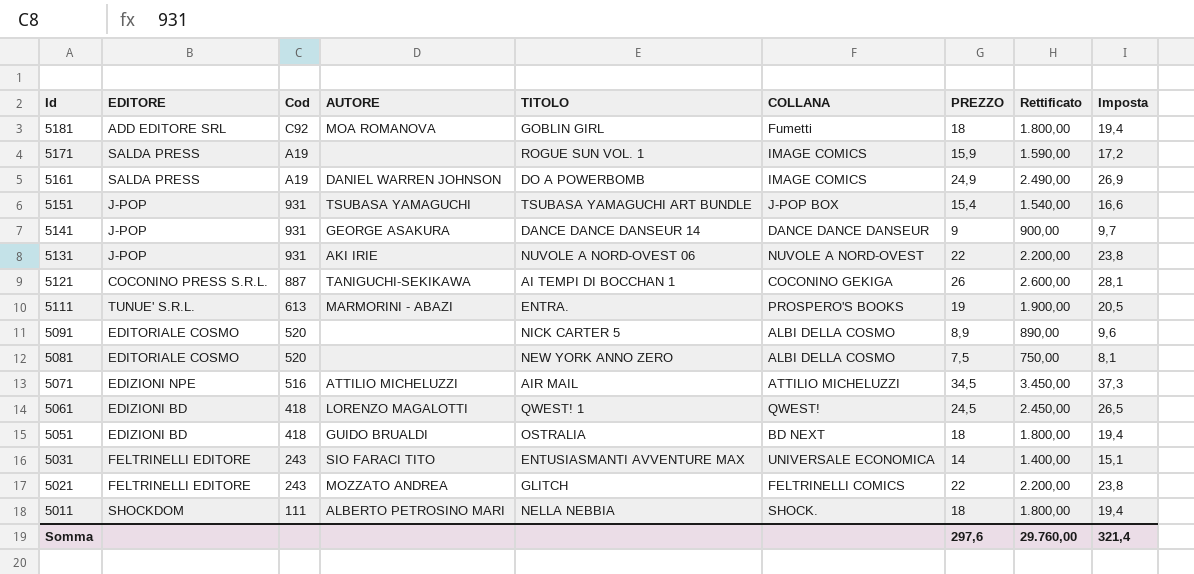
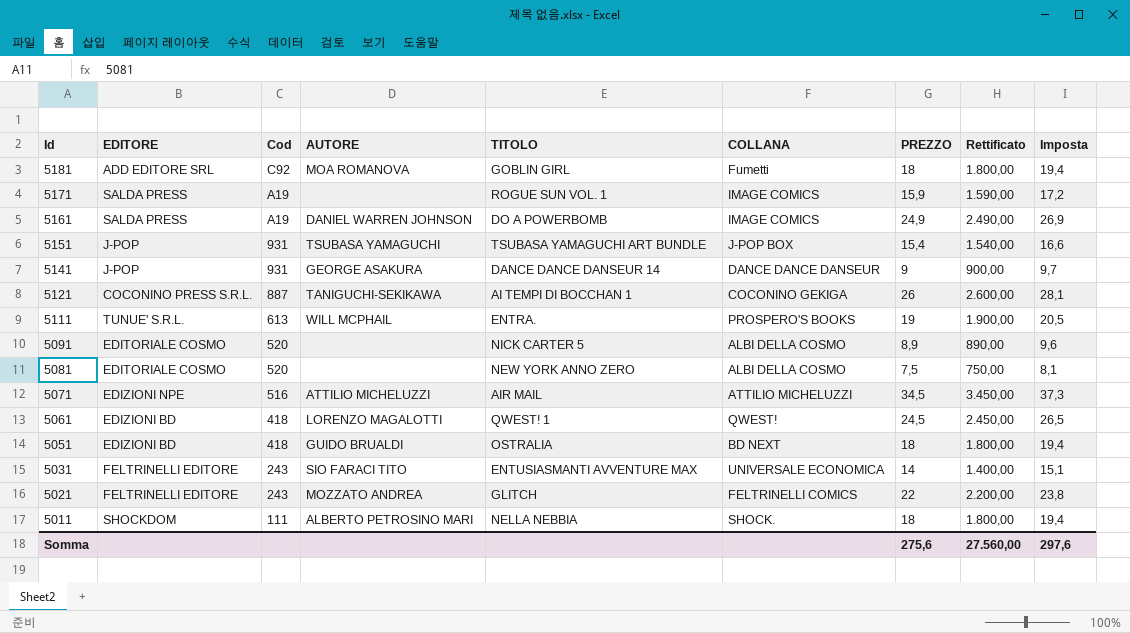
row 5131: J-POP | 931 | AKI IRIE | NUVOLE A NORD-OVEST 06 | NUVOLE A NORD-OVEST | 22 | 2.200,00 | 23,8 -> none
5111 | AUTORE: MARMORINI - ABAZI -> WILL MCPHAIL
Somma | PREZZO: 297,6 -> 275,6
Somma | Rettificato: 29.760,00 -> 27.560,00
Somma | Imposta: 321,4 -> 297,6

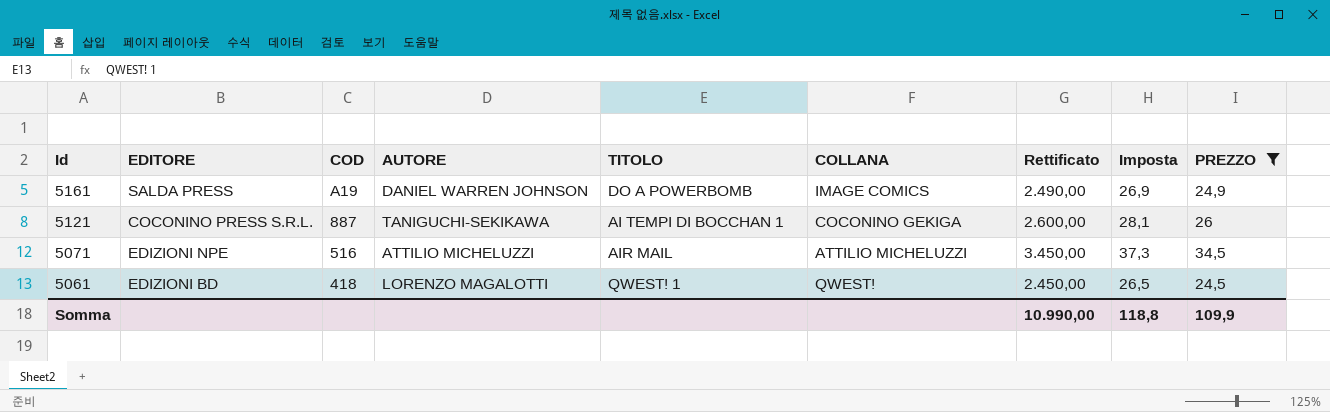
filter: none -> PREZZO >= 24,5
column name: Cod -> COD
column PREZZO | position: 7 -> 9
Somma | Rettificato: 27.560,00 -> 10.990,00
Somma | Imposta: 297,6 -> 118,8
Somma | PREZZO: 275,6 -> 109,9

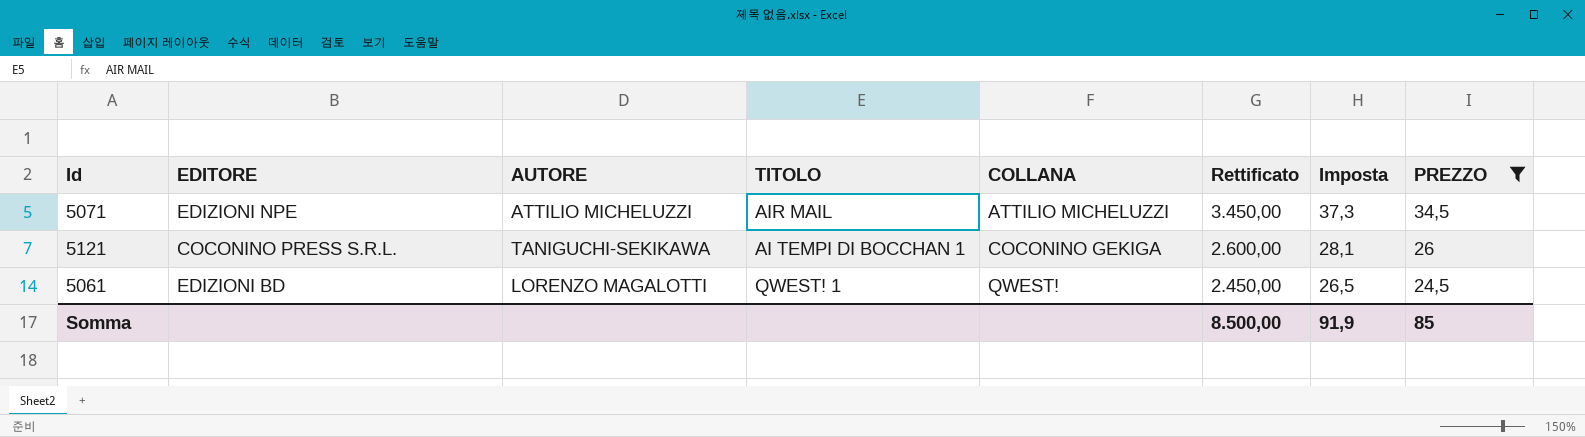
row order: Id descending -> COLLANA ascending
column COD | position: 3 -> none
row 5161: SALDA PRESS | A19 | DANIEL WARREN JOHNSON | DO A POWERBOMB | IMAGE COMICS | 2.490,00 | 26,9 | 24,9 -> none
Somma | Rettificato: 10.990,00 -> 8.500,00
Somma | Imposta: 118,8 -> 91,9
Somma | PREZZO: 109,9 -> 85

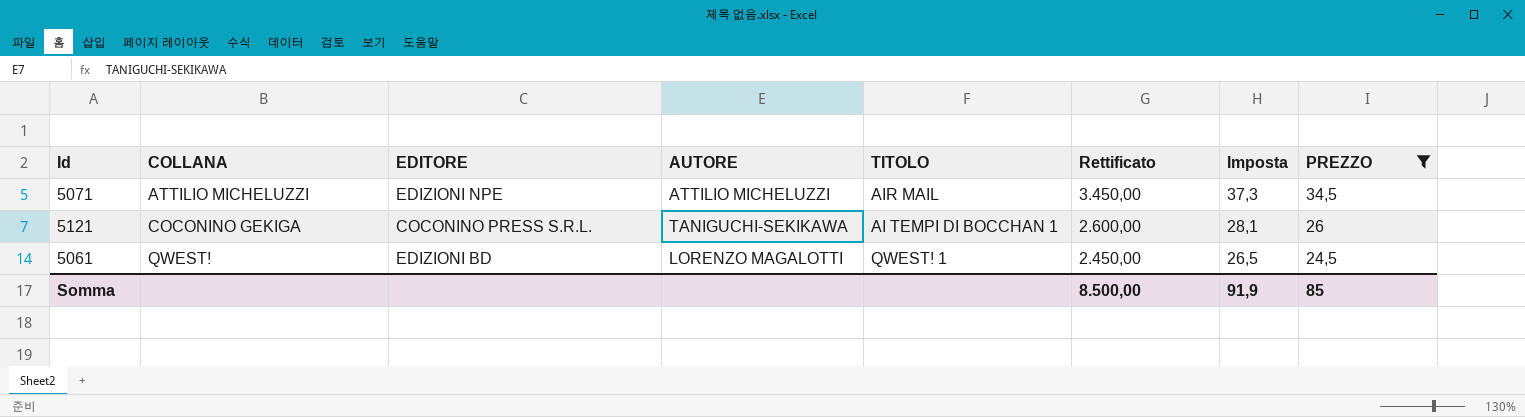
column COLLANA | position: 5 -> 2

